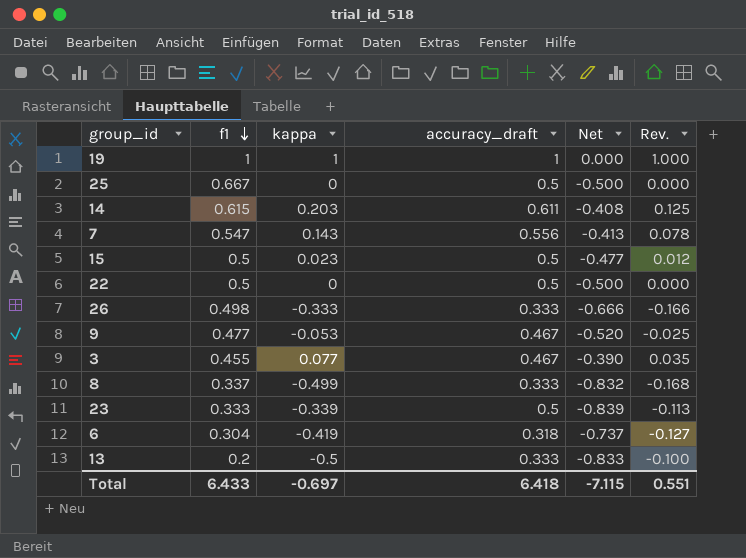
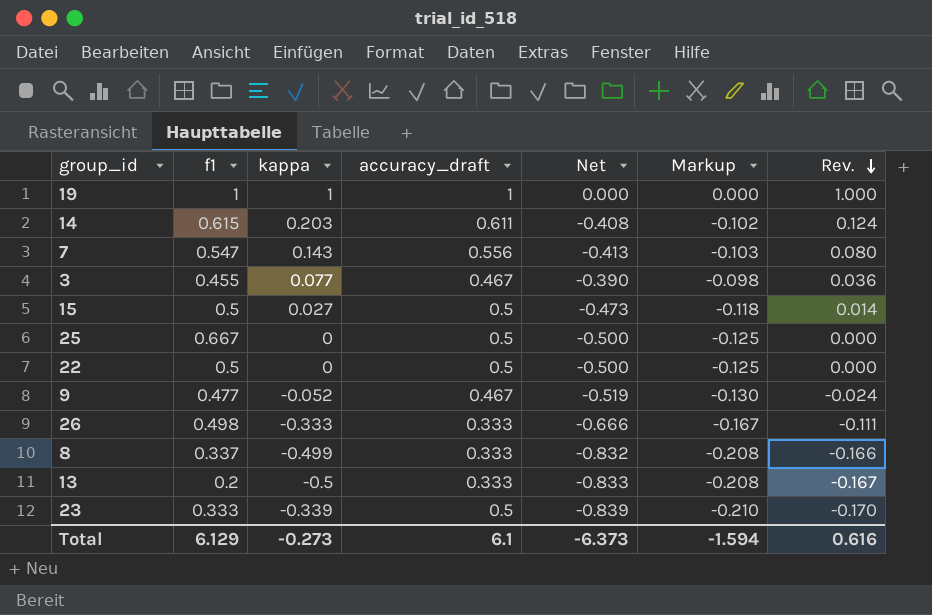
row order: f1 descending -> Rev. descending
column Markup | formula: none -> [Net] * 0.25
column Rev. | formula: [f1] * [kappa] -> [kappa] * [accuracy_draft]
row 6: 0.304 | -0.419 | 0.318 | -0.737 | -0.127 -> none
15 | kappa: 0.023 -> 0.027
15 | Net: -0.477 -> -0.473
9 | kappa: -0.053 -> -0.052
9 | Net: -0.520 -> -0.519
Total | f1: 6.433 -> 6.129
Total | kappa: -0.697 -> -0.273
Total | accuracy_draft: 6.418 -> 6.1
Total | Net: -7.115 -> -6.373
Total | Rev.: 0.551 -> 0.616

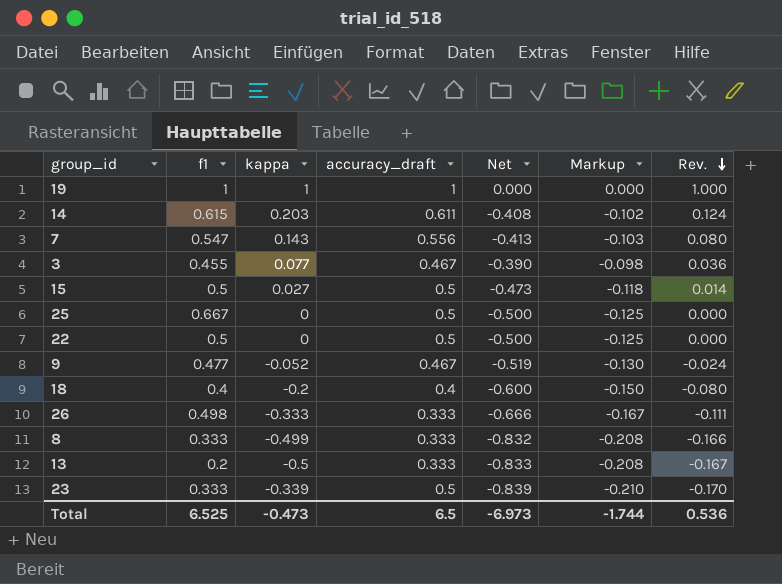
row 18: none -> 0.4 | -0.2 | 0.4 | -0.600 | -0.150 | -0.080
8 | f1: 0.337 -> 0.333
Total | f1: 6.129 -> 6.525
Total | kappa: -0.273 -> -0.473
Total | accuracy_draft: 6.1 -> 6.5
Total | Net: -6.373 -> -6.973
Total | Markup: -1.594 -> -1.744
Total | Rev.: 0.616 -> 0.536

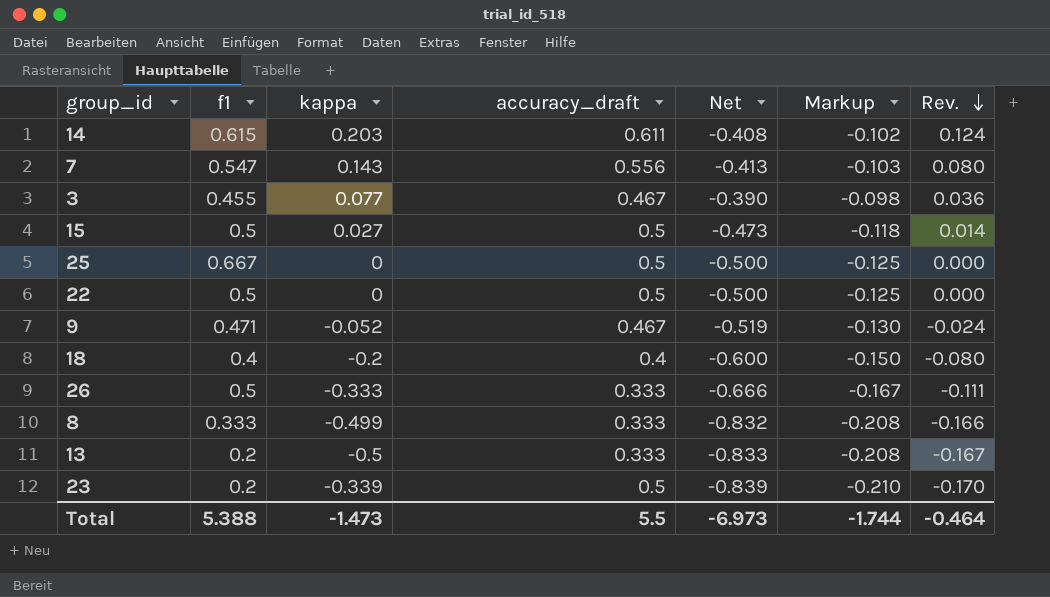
row 19: 1 | 1 | 1 | 0.000 | 0.000 | 1.000 -> none
9 | f1: 0.477 -> 0.471
26 | f1: 0.498 -> 0.5
23 | f1: 0.333 -> 0.2
Total | f1: 6.525 -> 5.388
Total | kappa: -0.473 -> -1.473
Total | accuracy_draft: 6.5 -> 5.5
Total | Rev.: 0.536 -> -0.464

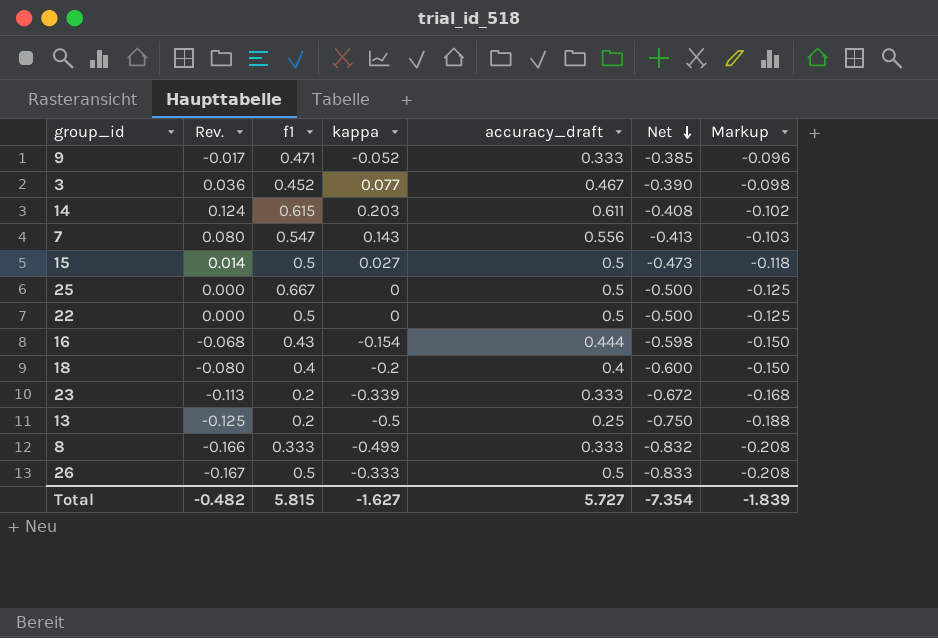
row order: Rev. descending -> Net descending
column Rev. | position: 7 -> 2
9 | Rev.: -0.024 -> -0.017
9 | accuracy_draft: 0.467 -> 0.333
9 | Net: -0.519 -> -0.385
9 | Markup: -0.130 -> -0.096
3 | f1: 0.455 -> 0.452
row 16: none -> -0.068 | 0.43 | -0.154 | 0.444 | -0.598 | -0.150
23 | Rev.: -0.170 -> -0.113
23 | accuracy_draft: 0.5 -> 0.333
23 | Net: -0.839 -> -0.672
23 | Markup: -0.210 -> -0.168
13 | Rev.: -0.167 -> -0.125
13 | accuracy_draft: 0.333 -> 0.25
13 | Net: -0.833 -> -0.750
13 | Markup: -0.208 -> -0.188
26 | Rev.: -0.111 -> -0.167
26 | accuracy_draft: 0.333 -> 0.5
26 | Net: -0.666 -> -0.833
26 | Markup: -0.167 -> -0.208
Total | Rev.: -0.464 -> -0.482
Total | f1: 5.388 -> 5.815
Total | kappa: -1.473 -> -1.627
Total | accuracy_draft: 5.5 -> 5.727
Total | Net: -6.973 -> -7.354
Total | Markup: -1.744 -> -1.839

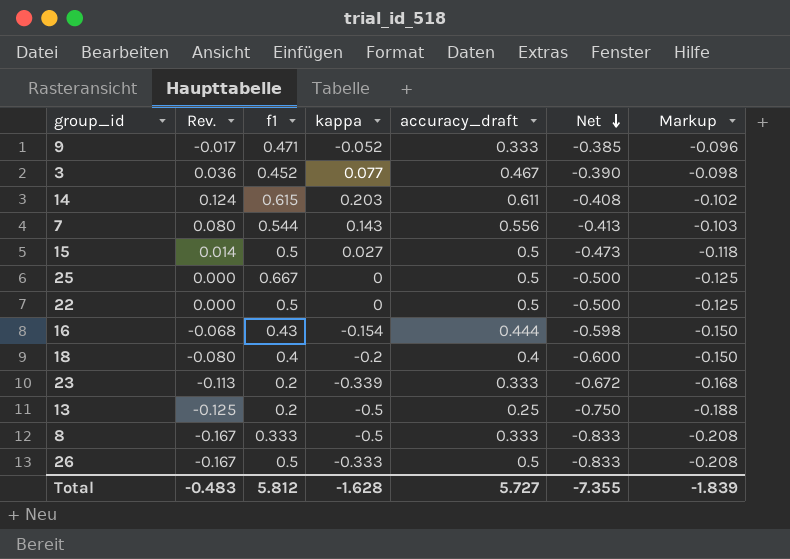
7 | f1: 0.547 -> 0.544
8 | Rev.: -0.166 -> -0.167
8 | kappa: -0.499 -> -0.5
8 | Net: -0.832 -> -0.833
Total | Rev.: -0.482 -> -0.483
Total | f1: 5.815 -> 5.812
Total | kappa: -1.627 -> -1.628
Total | Net: -7.354 -> -7.355

